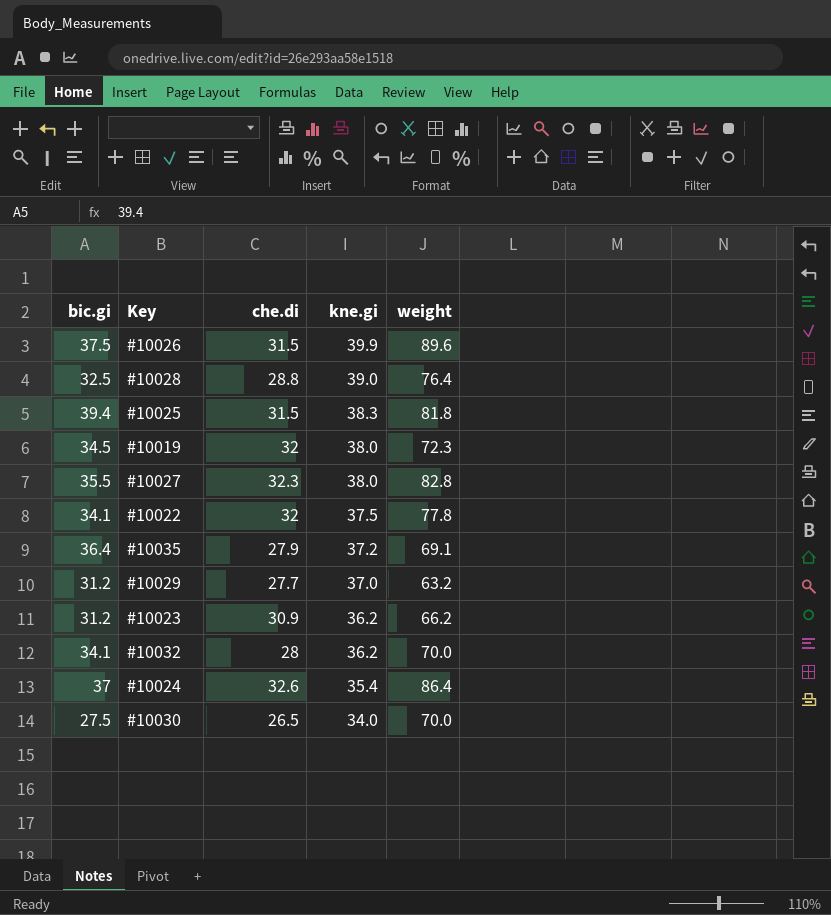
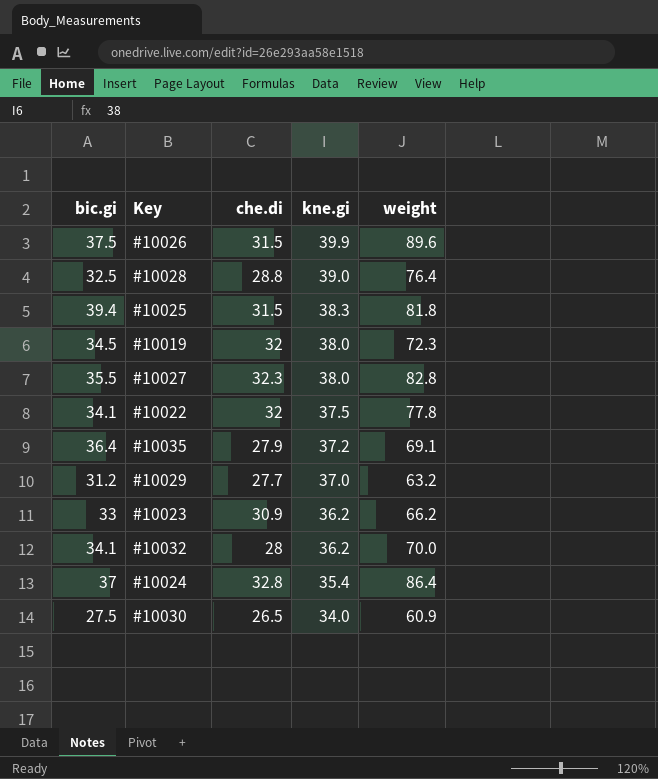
#10023 | bic.gi: 31.2 -> 33
#10024 | che.di: 32.6 -> 32.8
#10030 | weight: 70.0 -> 60.9

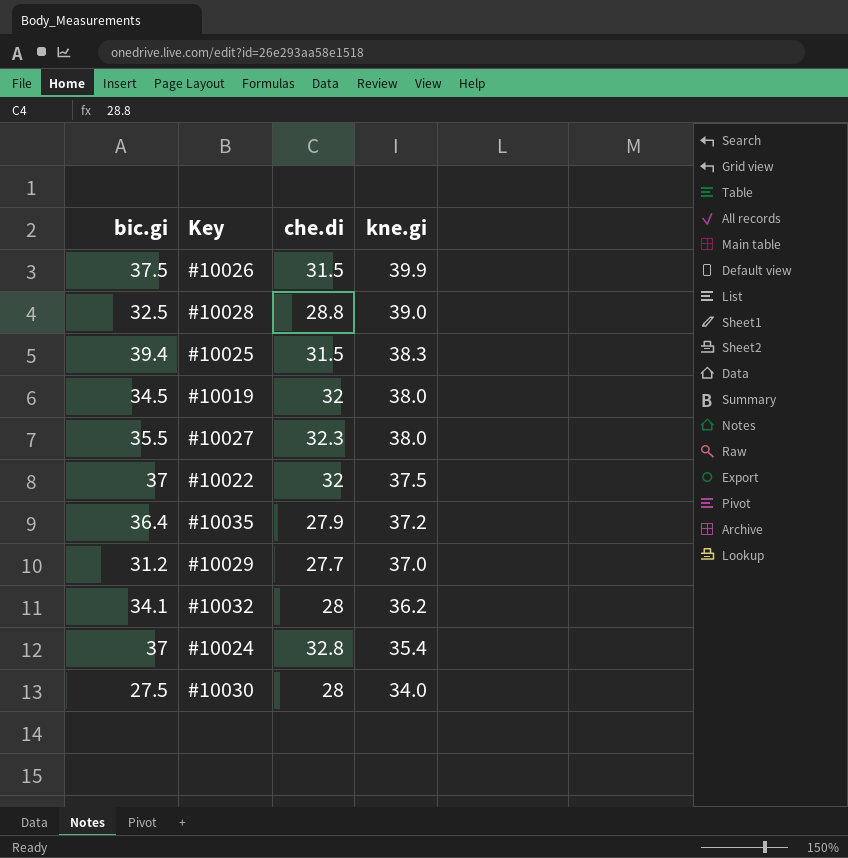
column weight | position: 5 -> none
row #10023: 33 | 30.9 | 36.2 | 66.2 -> none
#10022 | bic.gi: 34.1 -> 37
#10030 | che.di: 26.5 -> 28

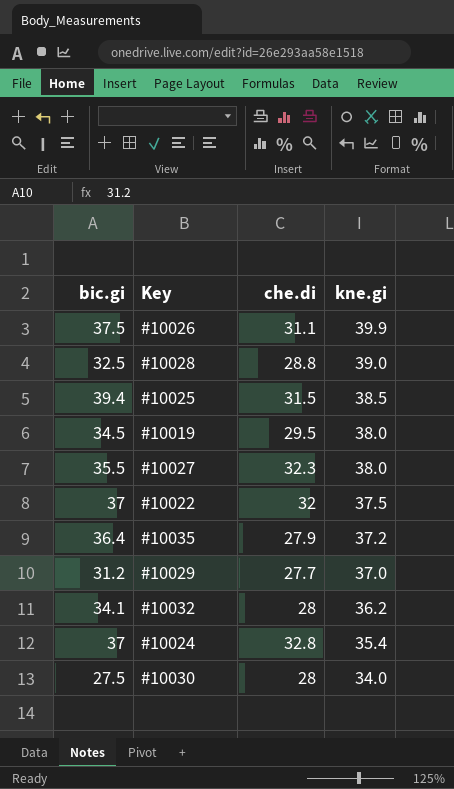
#10026 | che.di: 31.5 -> 31.1
#10025 | kne.gi: 38.3 -> 38.5
#10019 | che.di: 32 -> 29.5

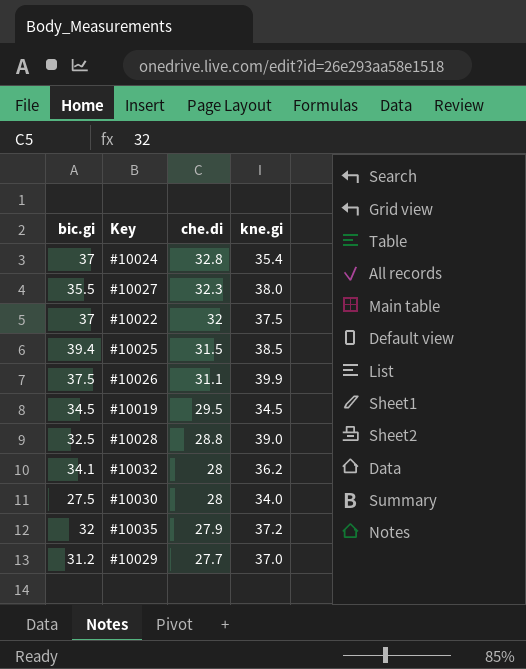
row order: kne.gi descending -> che.di descending
#10019 | kne.gi: 38.0 -> 34.5
#10035 | bic.gi: 36.4 -> 32

